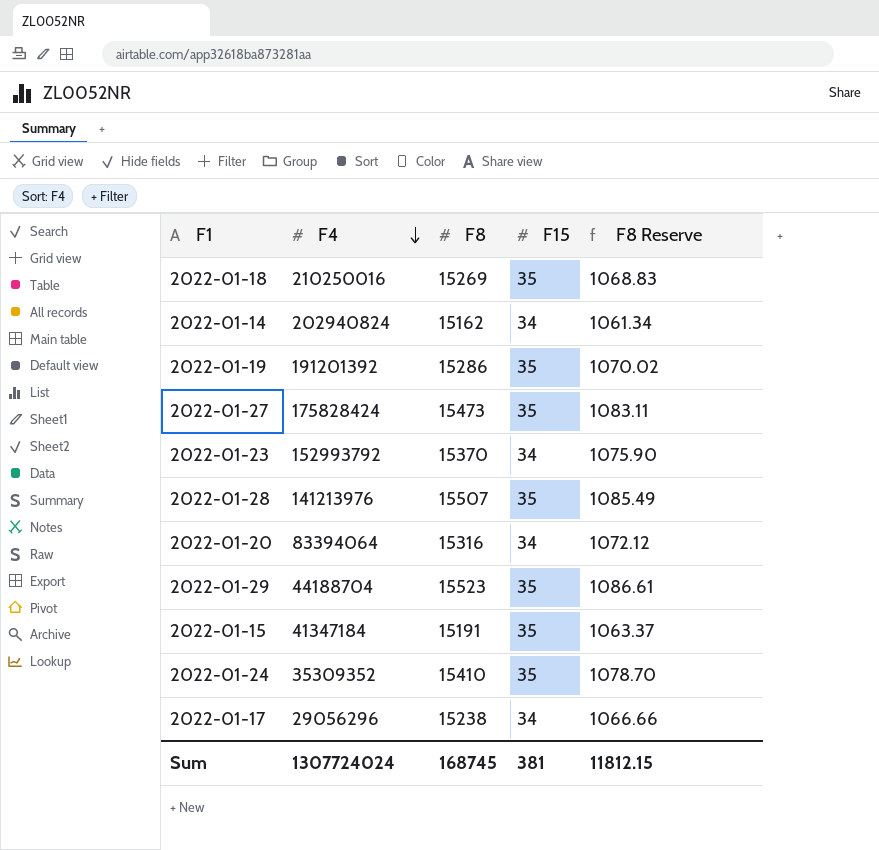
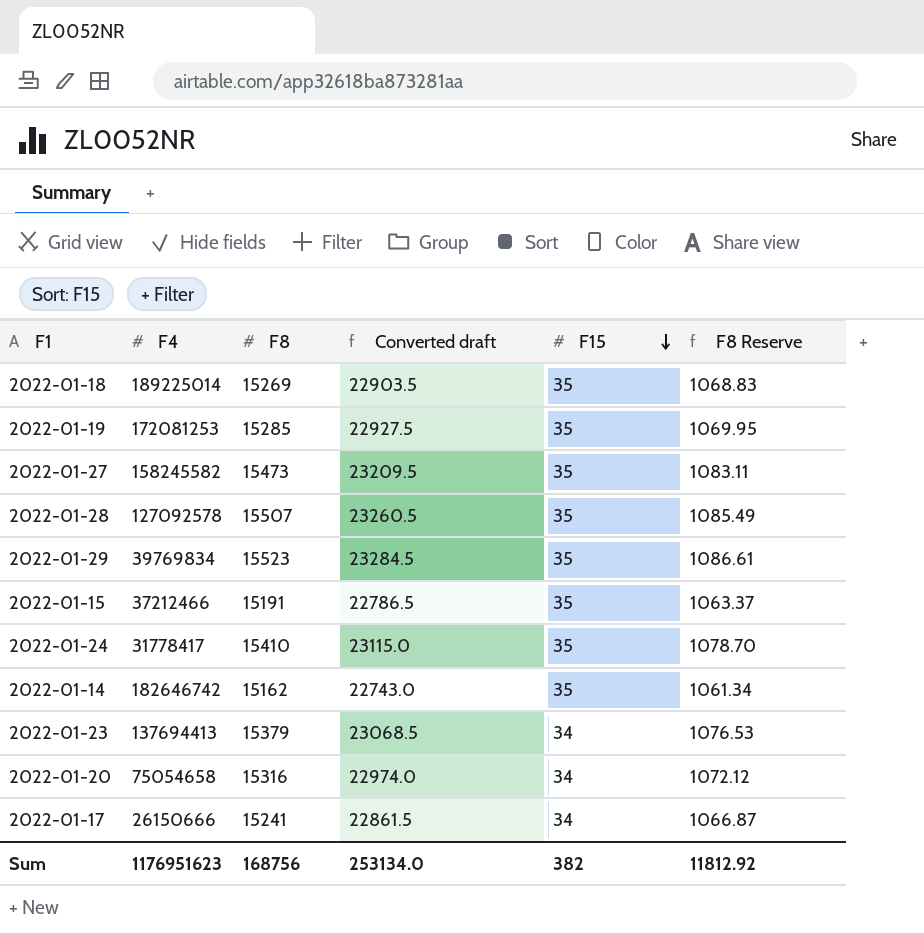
row order: F4 descending -> F15 descending
column Converted draft | formula: none -> [F8] * 1.5
2022-01-18 | F4: 210250016 -> 189225014
2022-01-19 | F4: 191201392 -> 172081253
2022-01-19 | F8: 15286 -> 15285
2022-01-19 | F8 Reserve: 1070.02 -> 1069.95
2022-01-27 | F4: 175828424 -> 158245582
2022-01-28 | F4: 141213976 -> 127092578
2022-01-29 | F4: 44188704 -> 39769834
2022-01-15 | F4: 41347184 -> 37212466
2022-01-24 | F4: 35309352 -> 31778417
2022-01-14 | F4: 202940824 -> 182646742
2022-01-14 | F15: 34 -> 35
2022-01-23 | F4: 152993792 -> 137694413
2022-01-23 | F8: 15370 -> 15379
2022-01-23 | F8 Reserve: 1075.90 -> 1076.53
2022-01-20 | F4: 83394064 -> 75054658
2022-01-17 | F4: 29056296 -> 26150666
2022-01-17 | F8: 15238 -> 15241
2022-01-17 | F8 Reserve: 1066.66 -> 1066.87
Sum | F4: 1307724024 -> 1176951623
Sum | F8: 168745 -> 168756
Sum | F15: 381 -> 382
Sum | F8 Reserve: 11812.15 -> 11812.92

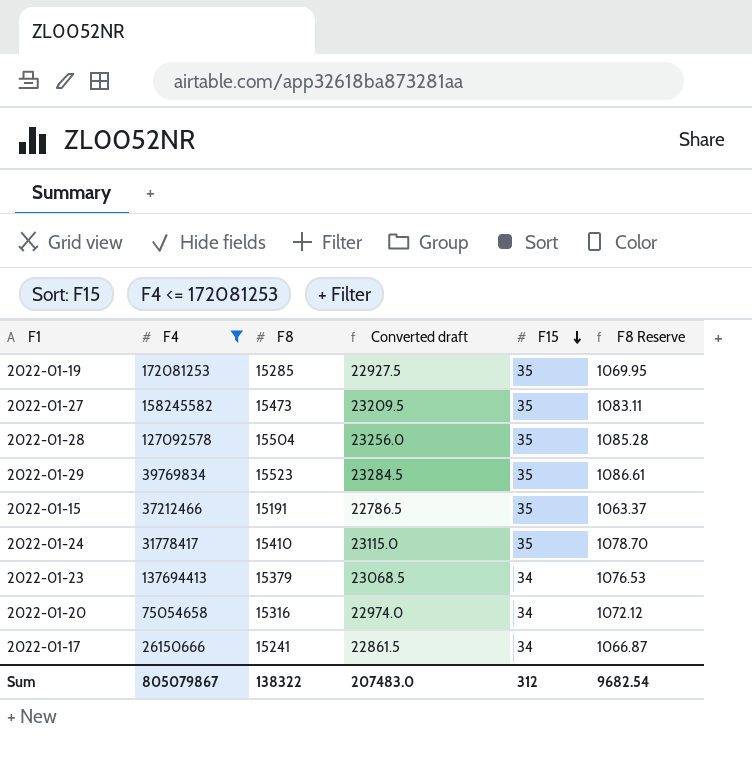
filter: none -> F4 <= 172081253
2022-01-28 | F8: 15507 -> 15504
2022-01-28 | Converted draft: 23260.5 -> 23256.0
2022-01-28 | F8 Reserve: 1085.49 -> 1085.28
Sum | F4: 1176951623 -> 805079867
Sum | F8: 168756 -> 138322
Sum | Converted draft: 253134.0 -> 207483.0
Sum | F15: 382 -> 312
Sum | F8 Reserve: 11812.92 -> 9682.54

